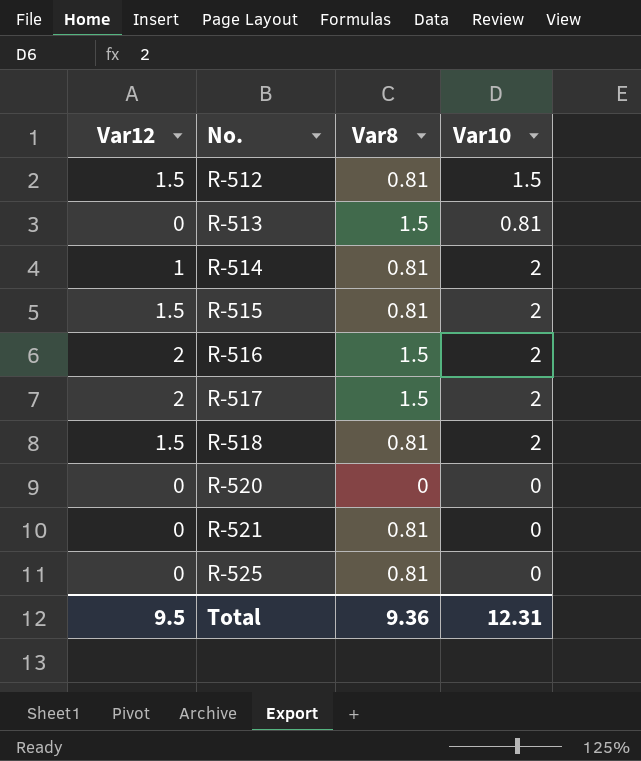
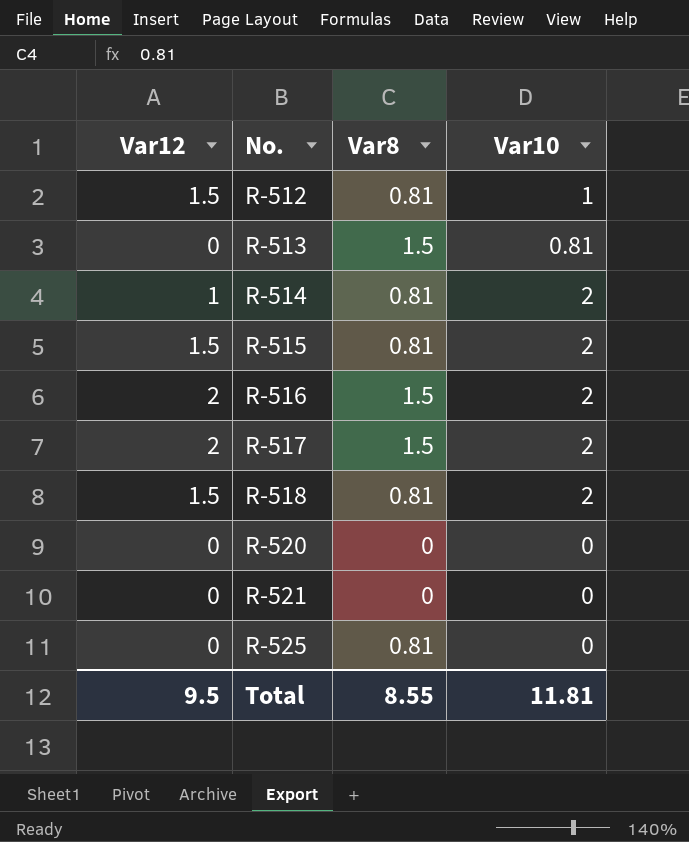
R-512 | Var10: 1.5 -> 1
R-521 | Var8: 0.81 -> 0
Total | Var8: 9.36 -> 8.55
Total | Var10: 12.31 -> 11.81

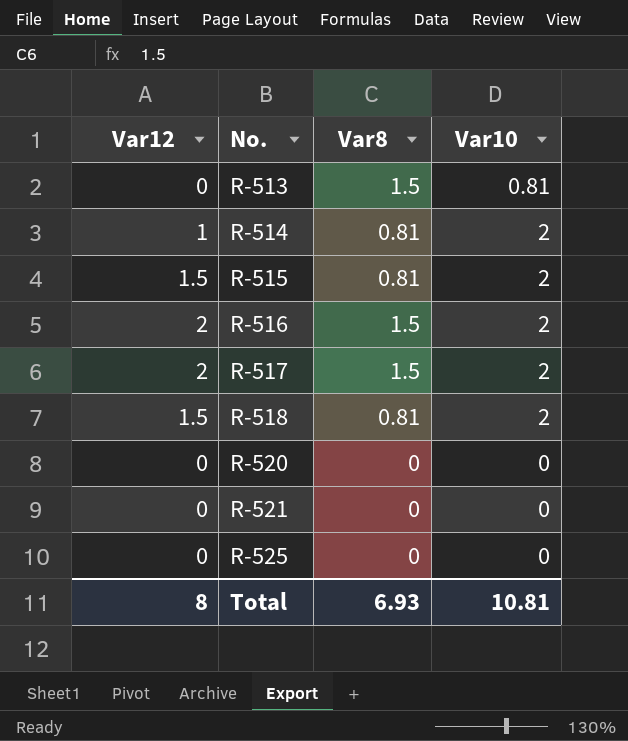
row R-512: 1.5 | 0.81 | 1 -> none
R-525 | Var8: 0.81 -> 0
Total | Var12: 9.5 -> 8
Total | Var8: 8.55 -> 6.93
Total | Var10: 11.81 -> 10.81

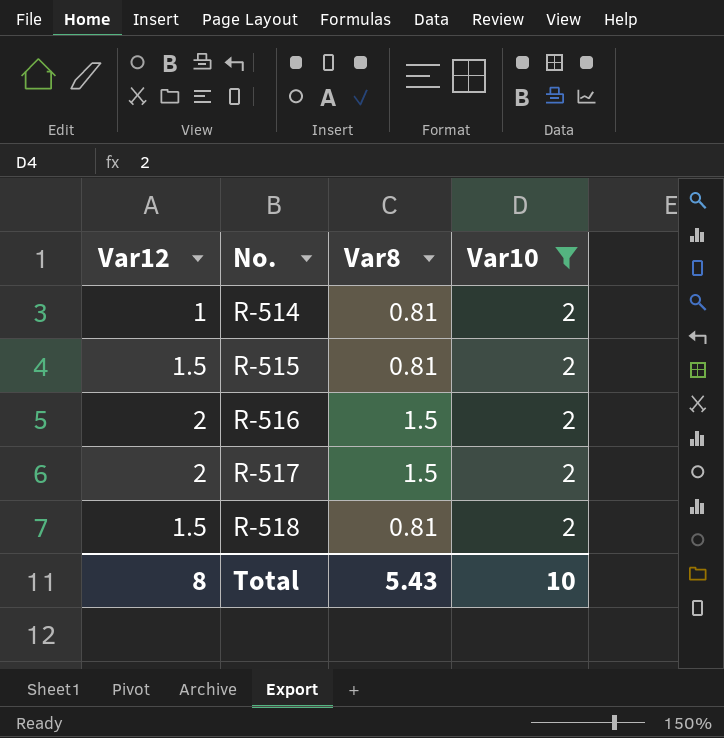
filter: none -> Var10 = 2
Total | Var8: 6.93 -> 5.43
Total | Var10: 10.81 -> 10

